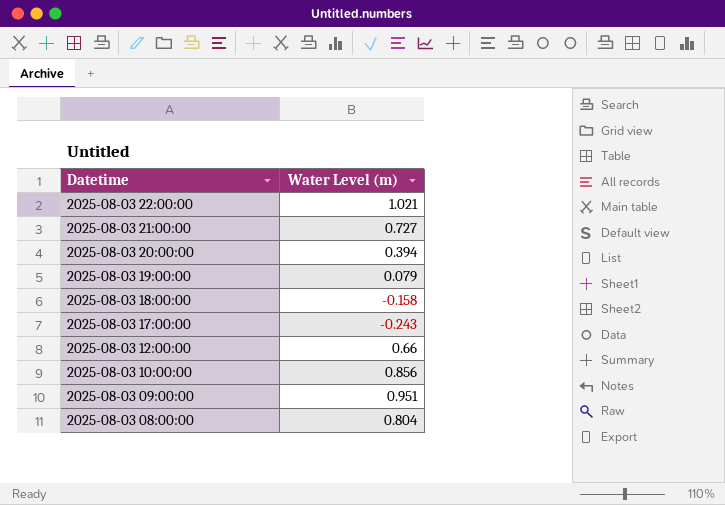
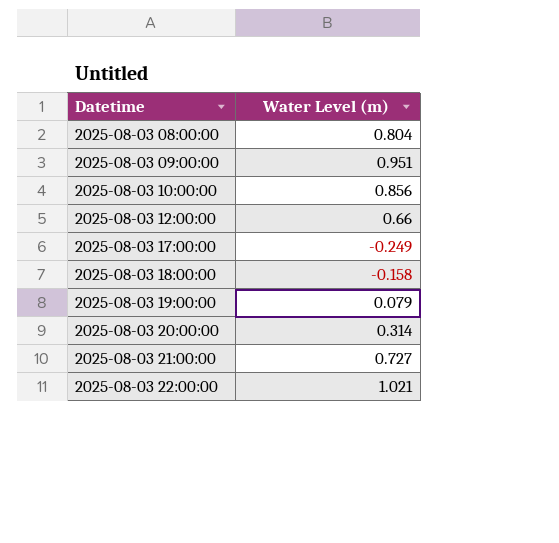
row order: Datetime descending -> Datetime ascending
2025-08-03 17:00:00 | Water Level (m): -0.243 -> -0.249
2025-08-03 20:00:00 | Water Level (m): 0.394 -> 0.314

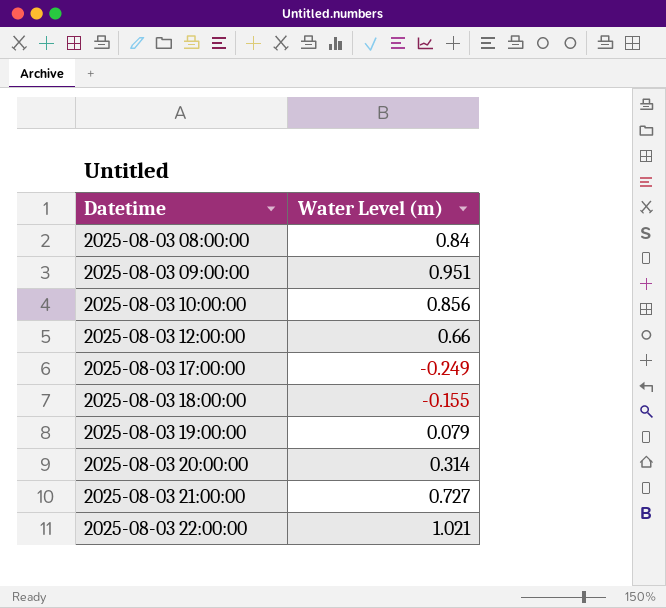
2025-08-03 08:00:00 | Water Level (m): 0.804 -> 0.84
2025-08-03 18:00:00 | Water Level (m): -0.158 -> -0.155

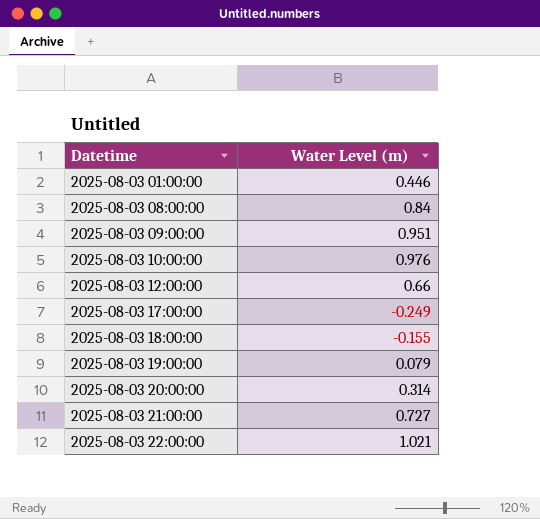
row 2025-08-03 01:00:00: none -> 0.446
2025-08-03 10:00:00 | Water Level (m): 0.856 -> 0.976

